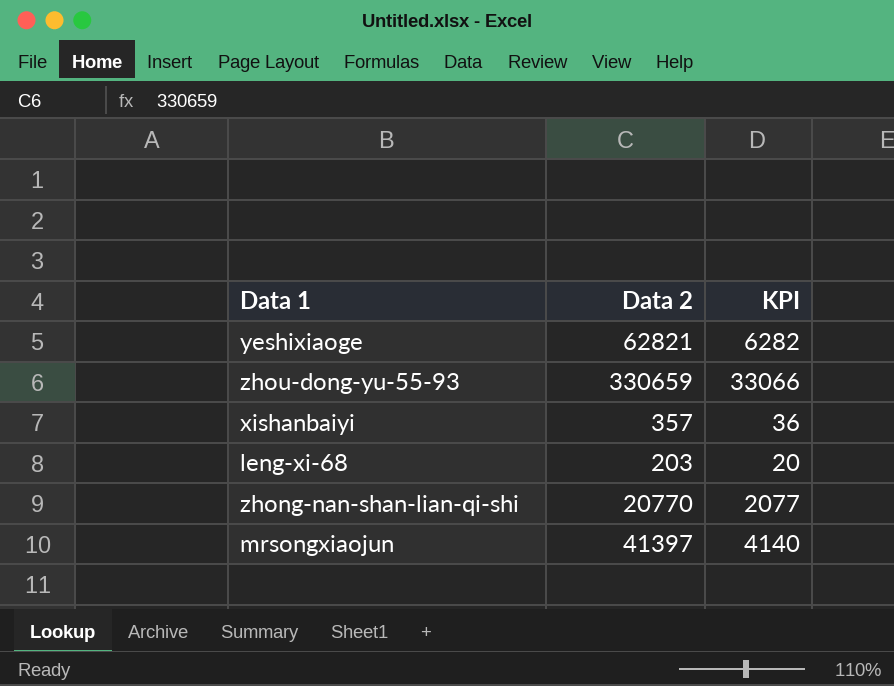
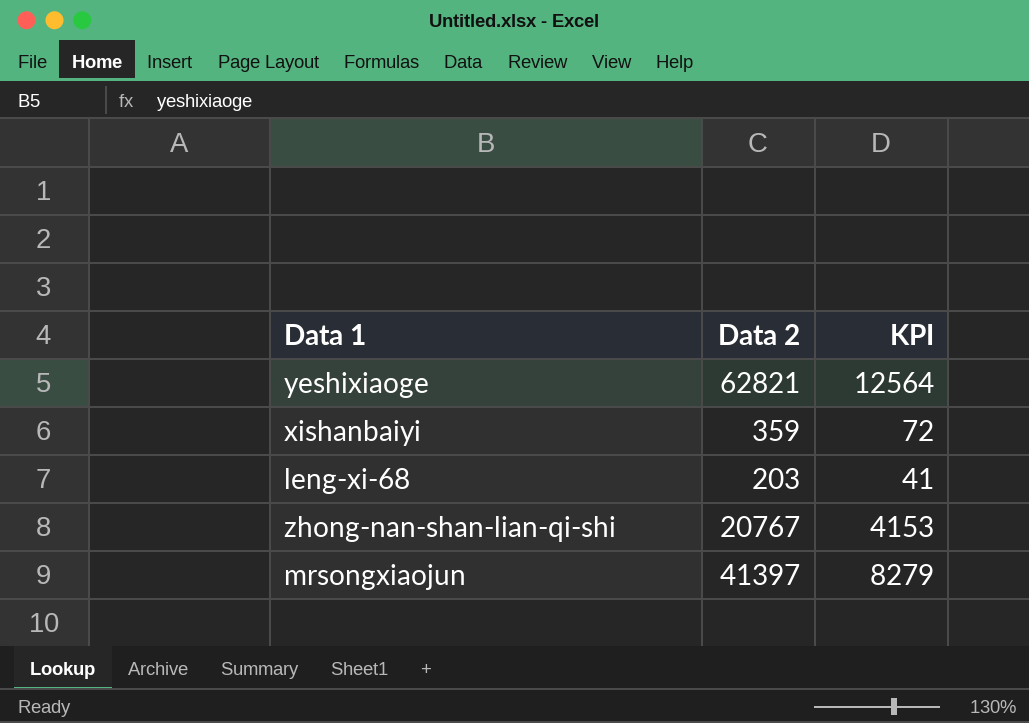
column KPI | formula: [Data 2] * 0.1 -> [Data 2] * 0.2
row zhou-dong-yu-55-93: 330659 | 33066 -> none
xishanbaiyi | Data 2: 357 -> 359
zhong-nan-shan-lian-qi-shi | Data 2: 20770 -> 20767

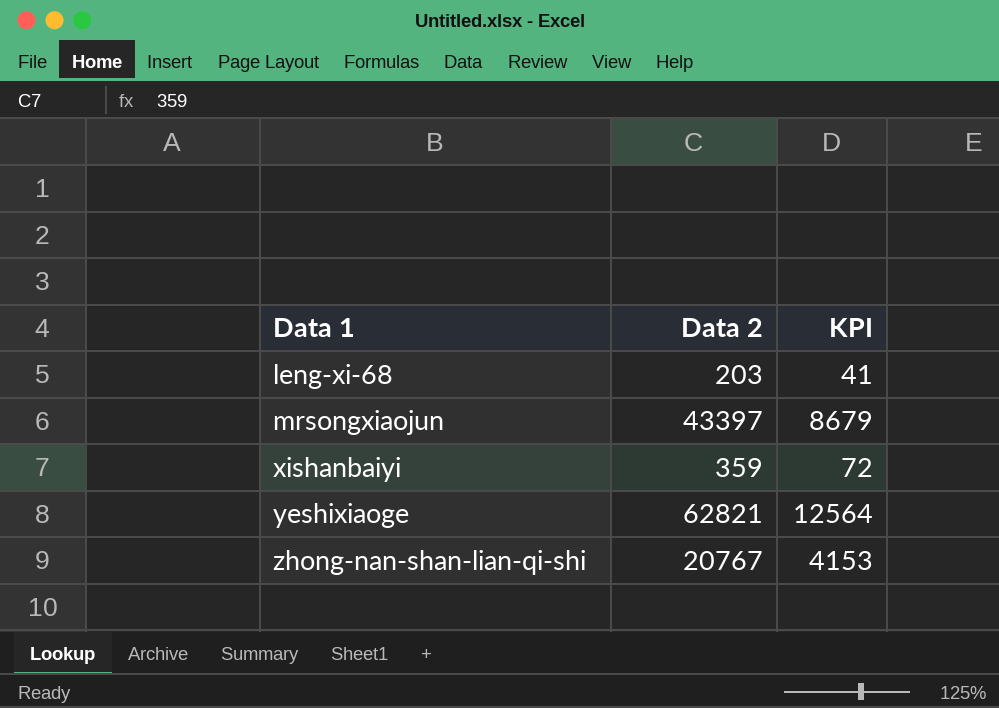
row order: none -> Data 1 ascending
mrsongxiaojun | Data 2: 41397 -> 43397
mrsongxiaojun | KPI: 8279 -> 8679

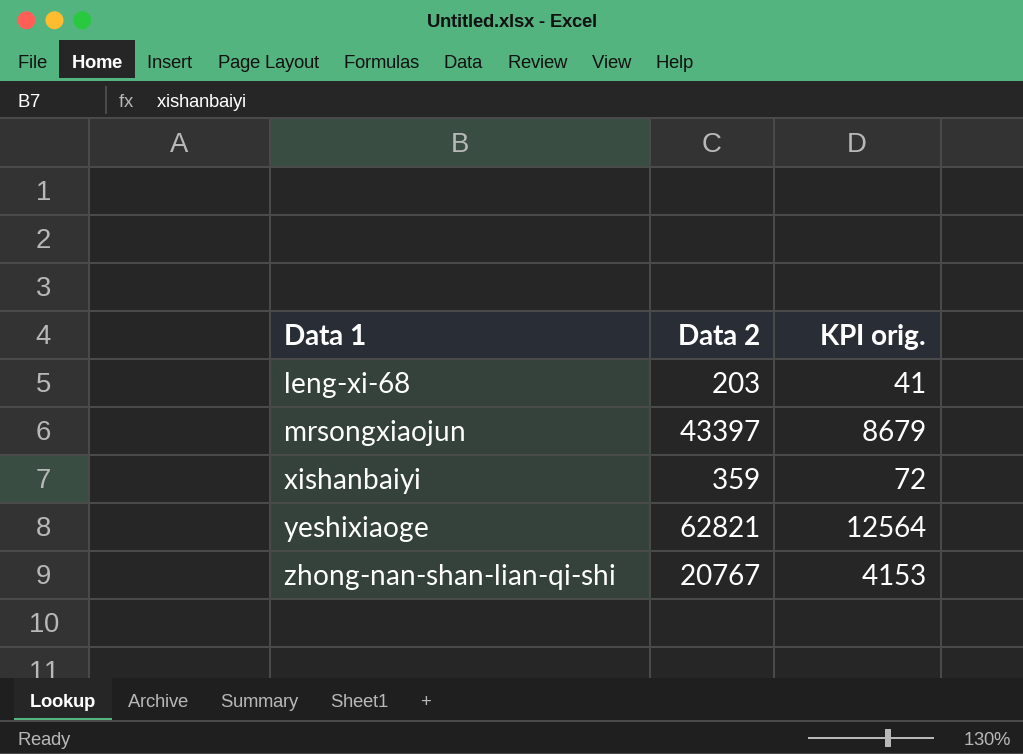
column name: KPI -> KPI orig.

